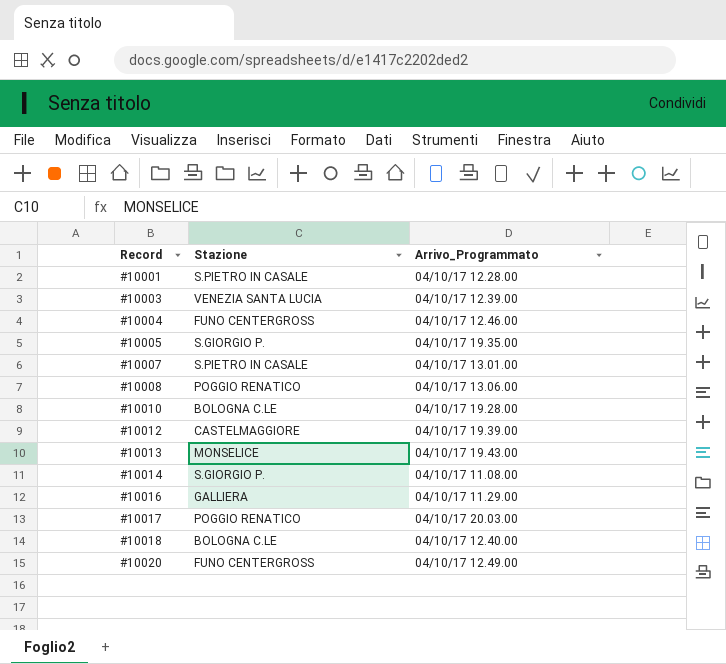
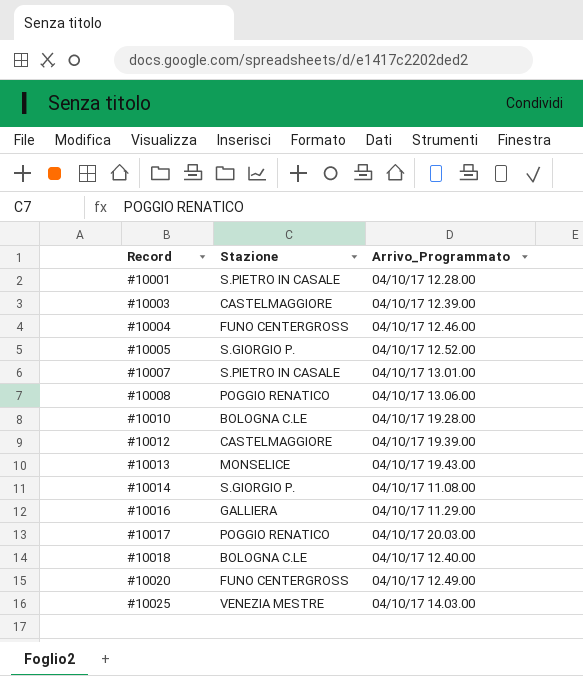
#10003 | Stazione: VENEZIA SANTA LUCIA -> CASTELMAGGIORE
#10005 | Arrivo_Programmato: 04/10/17 19.35.00 -> 04/10/17 12.52.00
row #10025: none -> VENEZIA MESTRE | 04/10/17 14.03.00

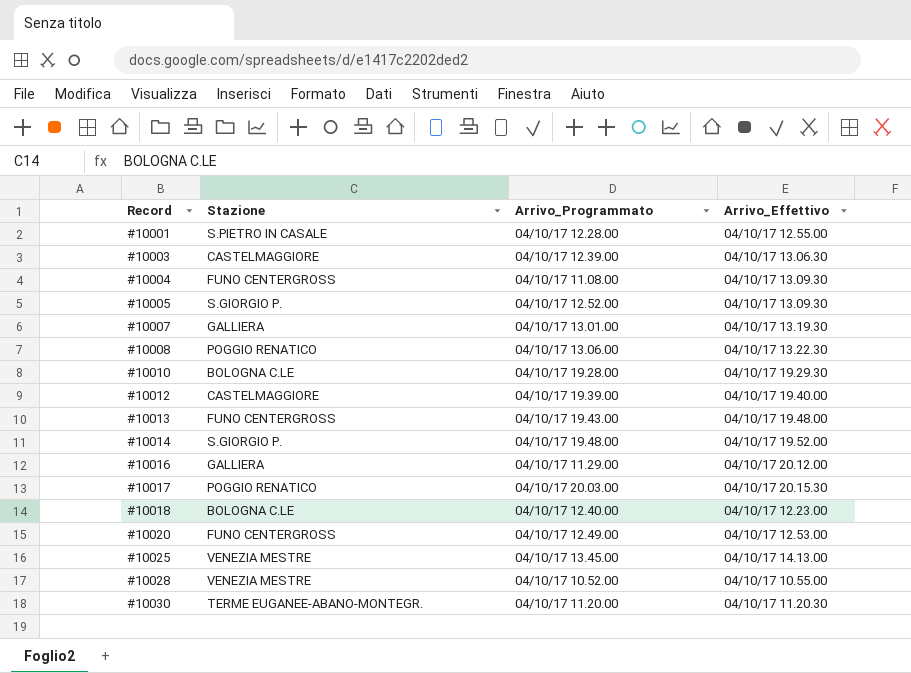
column Arrivo_Effettivo | position: none -> 4
#10004 | Arrivo_Programmato: 04/10/17 12.46.00 -> 04/10/17 11.08.00
#10007 | Stazione: S.PIETRO IN CASALE -> GALLIERA
#10013 | Stazione: MONSELICE -> FUNO CENTERGROSS
#10014 | Arrivo_Programmato: 04/10/17 11.08.00 -> 04/10/17 19.48.00
#10025 | Arrivo_Programmato: 04/10/17 14.03.00 -> 04/10/17 13.45.00
row #10028: none -> VENEZIA MESTRE | 04/10/17 10.52.00 | 04/10/17 10.55.00
row #10030: none -> TERME EUGANEE-ABANO-MONTEGR. | 04/10/17 11.20.00 | 04/10/17 11.20.30

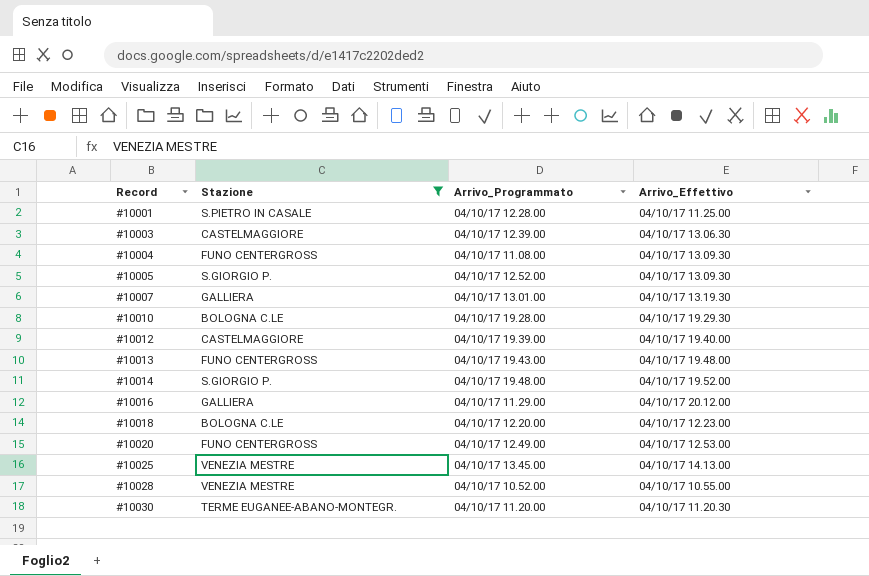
filter: none -> Stazione != POGGIO RENATICO
#10001 | Arrivo_Effettivo: 04/10/17 12.55.00 -> 04/10/17 11.25.00
#10018 | Arrivo_Programmato: 04/10/17 12.40.00 -> 04/10/17 12.20.00

